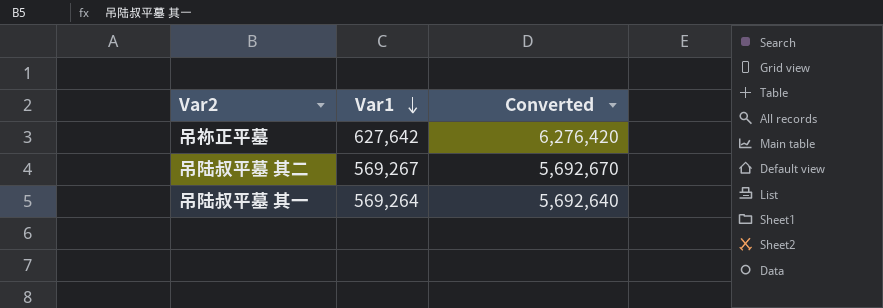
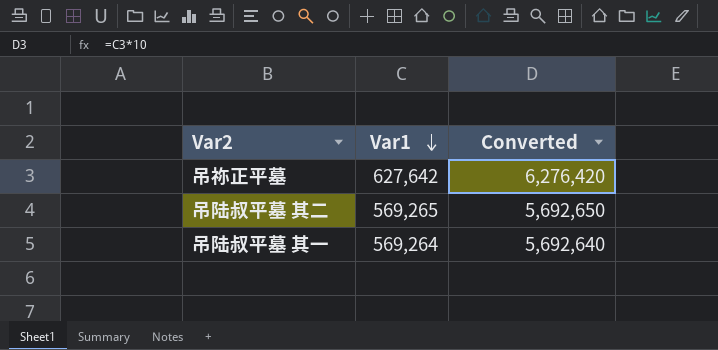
吊陆叔平墓 其二 | Var1: 569,267 -> 569,265
吊陆叔平墓 其二 | Converted: 5,692,670 -> 5,692,650

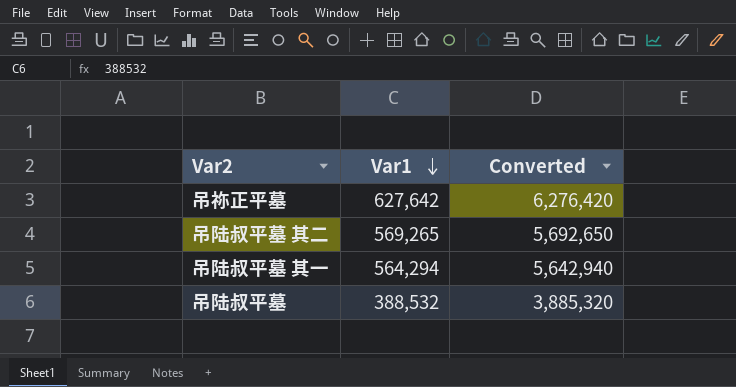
吊陆叔平墓 其一 | Var1: 569,264 -> 564,294
吊陆叔平墓 其一 | Converted: 5,692,640 -> 5,642,940
row 吊陆叔平墓: none -> 388,532 | 3,885,320

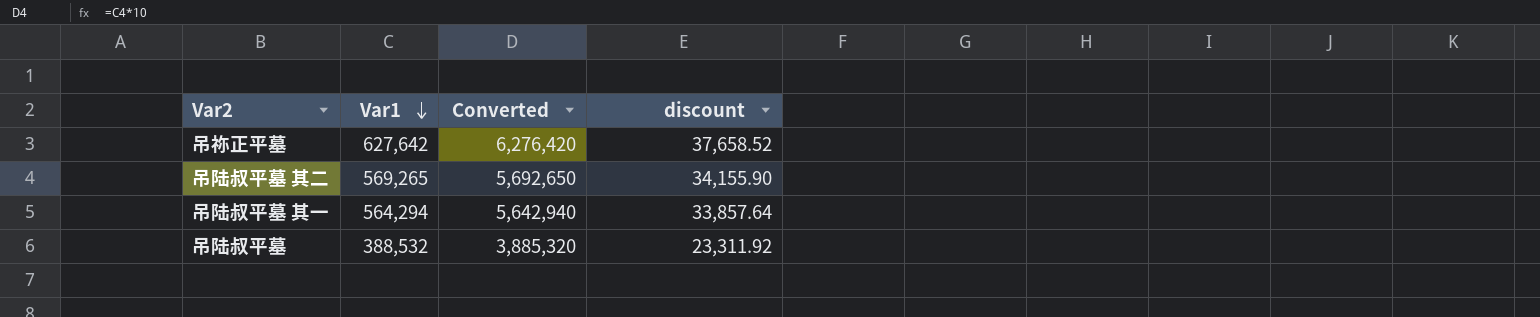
column discount | formula: none -> [Var1] * 0.06

